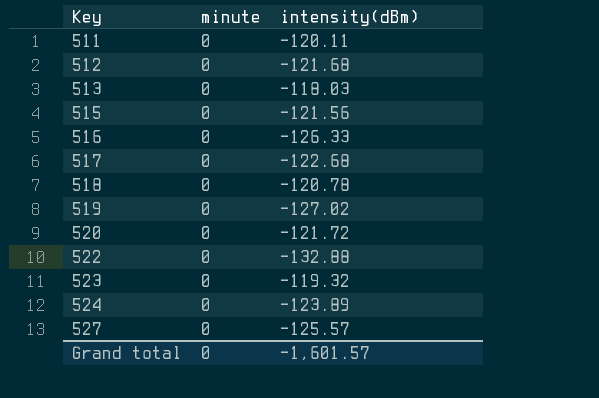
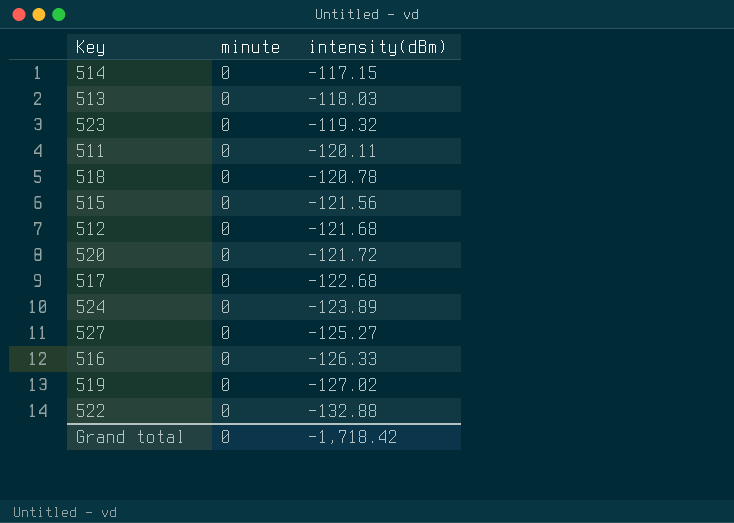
row order: Key ascending -> intensity(dBm) descending
row 514: none -> 0 | -117.15
527 | intensity(dBm): -125.57 -> -125.27
Grand total | intensity(dBm): -1,601.57 -> -1,718.42

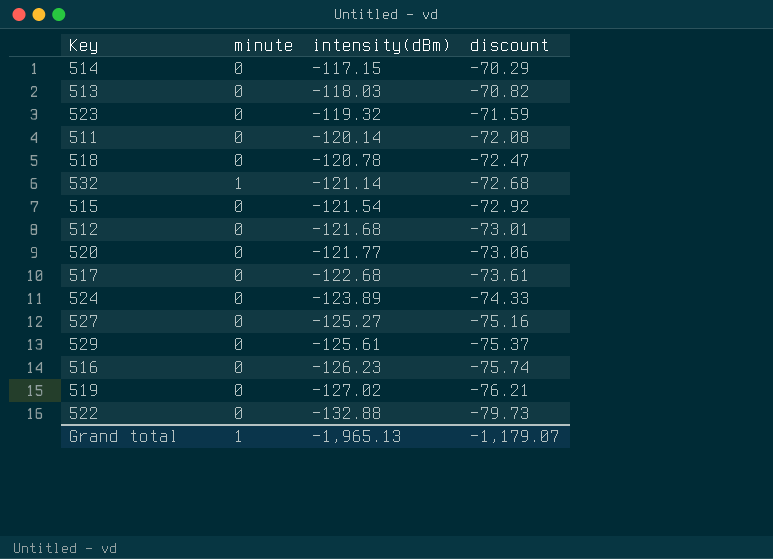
column discount | formula: none -> [intensity(dBm)] * 0.6
511 | intensity(dBm): -120.11 -> -120.14
row 532: none -> 1 | -121.14 | -72.68
515 | intensity(dBm): -121.56 -> -121.54
520 | intensity(dBm): -121.72 -> -121.77
row 529: none -> 0 | -125.61 | -75.37
516 | intensity(dBm): -126.33 -> -126.23
Grand total | minute: 0 -> 1
Grand total | intensity(dBm): -1,718.42 -> -1,965.13

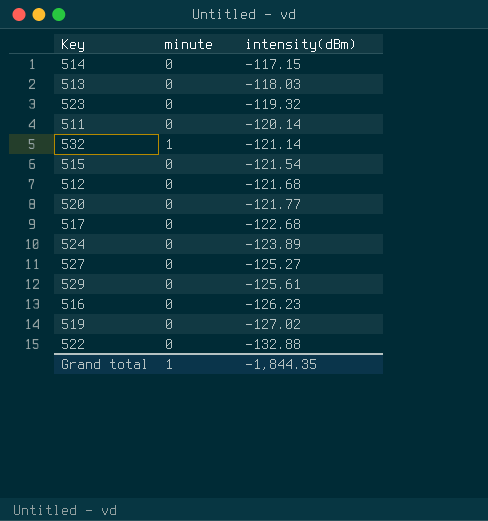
column discount | formula: [intensity(dBm)] * 0.6 -> none
row 518: 0 | -120.78 | -72.47 -> none
Grand total | intensity(dBm): -1,965.13 -> -1,844.35

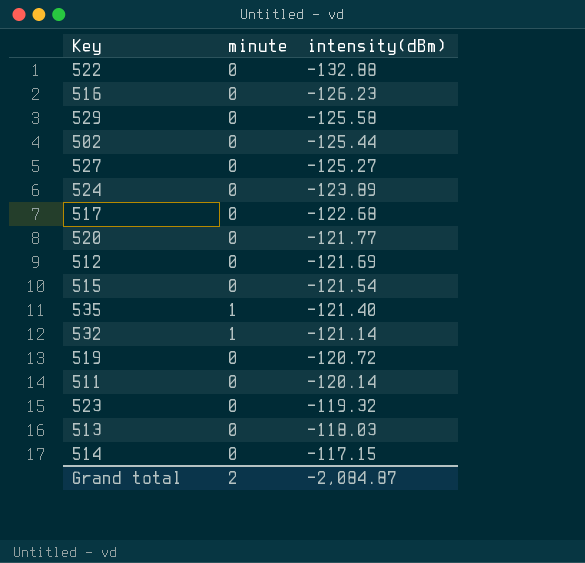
row order: intensity(dBm) descending -> intensity(dBm) ascending
529 | intensity(dBm): -125.61 -> -125.58
row 502: none -> 0 | -125.44
512 | intensity(dBm): -121.68 -> -121.69
row 535: none -> 1 | -121.40
519 | intensity(dBm): -127.02 -> -120.72
Grand total | minute: 1 -> 2
Grand total | intensity(dBm): -1,844.35 -> -2,084.87

